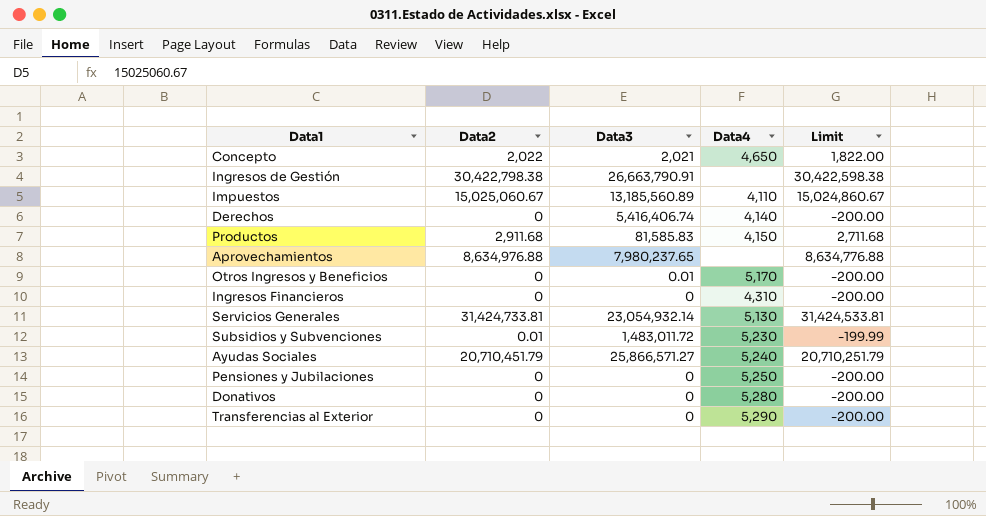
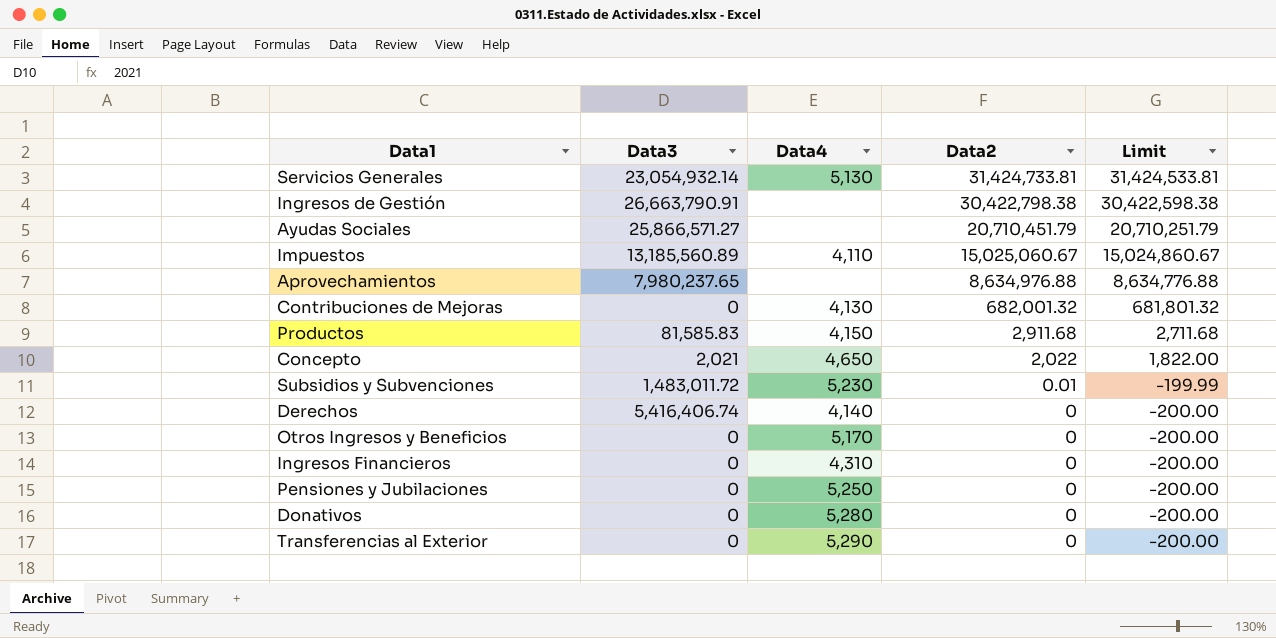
row order: none -> Data2 descending
column Data2 | position: 2 -> 4
Ayudas Sociales | Data4: 5,240 -> none
row Contribuciones de Mejoras: none -> 0 | 4,130 | 682,001.32 | 681,801.32
Otros Ingresos y Beneficios | Data3: 0.01 -> 0

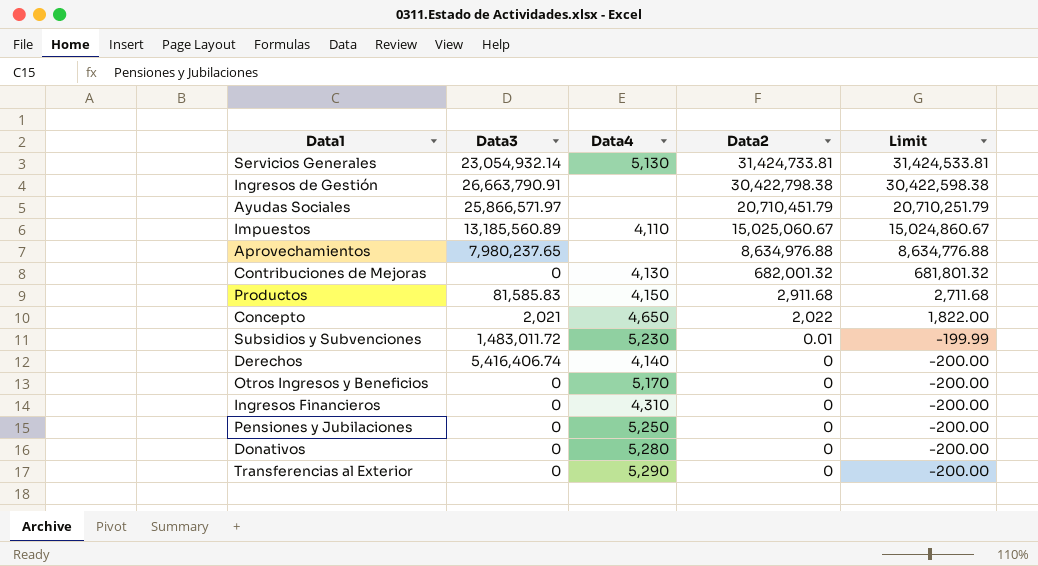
Ayudas Sociales | Data3: 25,866,571.27 -> 25,866,571.97

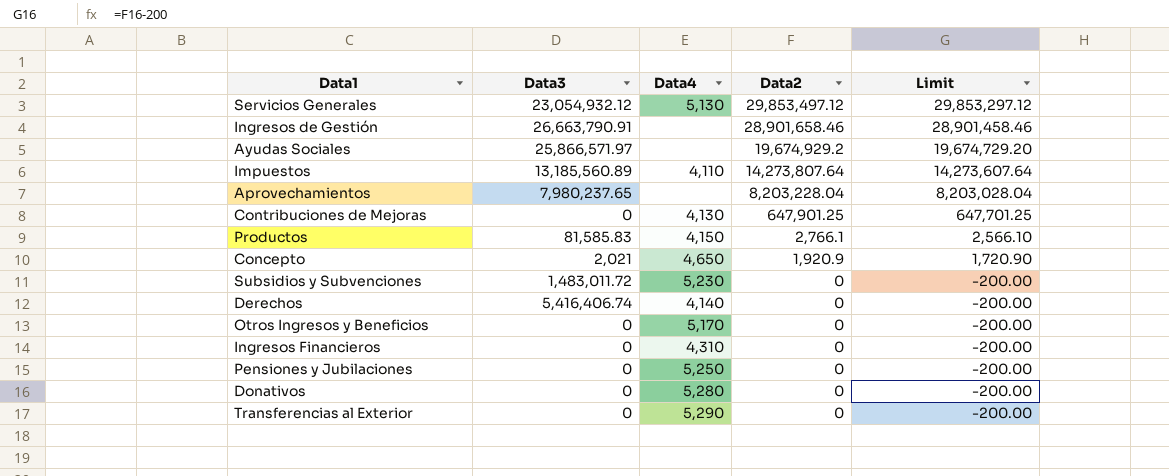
Servicios Generales | Data3: 23,054,932.14 -> 23,054,932.12
Servicios Generales | Data2: 31,424,733.81 -> 29,853,497.12
Servicios Generales | Limit: 31,424,533.81 -> 29,853,297.12
Ingresos de Gestión | Data2: 30,422,798.38 -> 28,901,658.46
Ingresos de Gestión | Limit: 30,422,598.38 -> 28,901,458.46
Ayudas Sociales | Data2: 20,710,451.79 -> 19,674,929.2
Ayudas Sociales | Limit: 20,710,251.79 -> 19,674,729.20
Impuestos | Data2: 15,025,060.67 -> 14,273,807.64
Impuestos | Limit: 15,024,860.67 -> 14,273,607.64
Aprovechamientos | Data2: 8,634,976.88 -> 8,203,228.04
Aprovechamientos | Limit: 8,634,776.88 -> 8,203,028.04
Contribuciones de Mejoras | Data2: 682,001.32 -> 647,901.25
Contribuciones de Mejoras | Limit: 681,801.32 -> 647,701.25
Productos | Data2: 2,911.68 -> 2,766.1
Productos | Limit: 2,711.68 -> 2,566.10
Concepto | Data2: 2,022 -> 1,920.9
Concepto | Limit: 1,822.00 -> 1,720.90
Subsidios y Subvenciones | Data2: 0.01 -> 0
Subsidios y Subvenciones | Limit: -199.99 -> -200.00

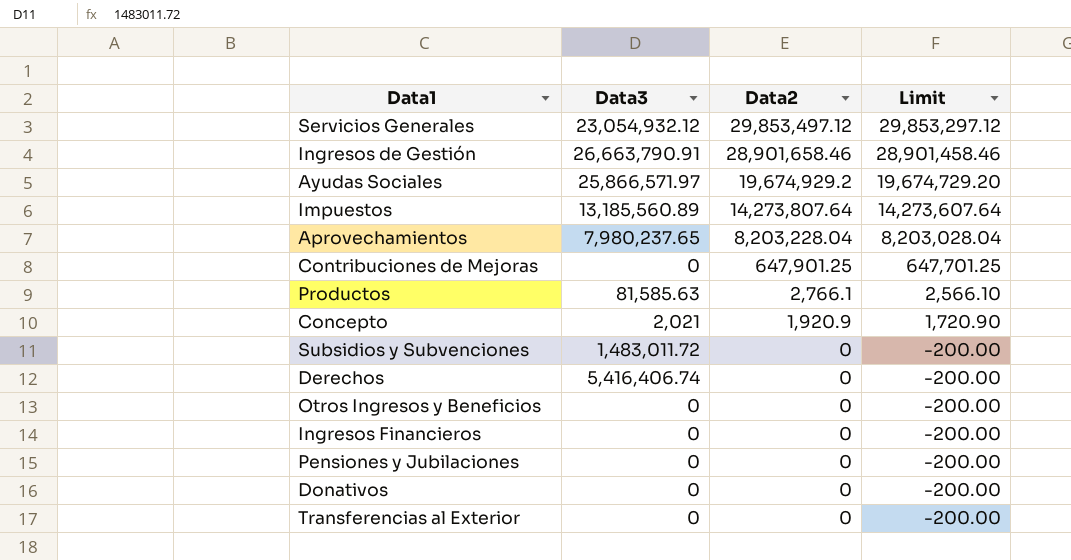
column Data4 | position: 3 -> none
Productos | Data3: 81,585.83 -> 81,585.63

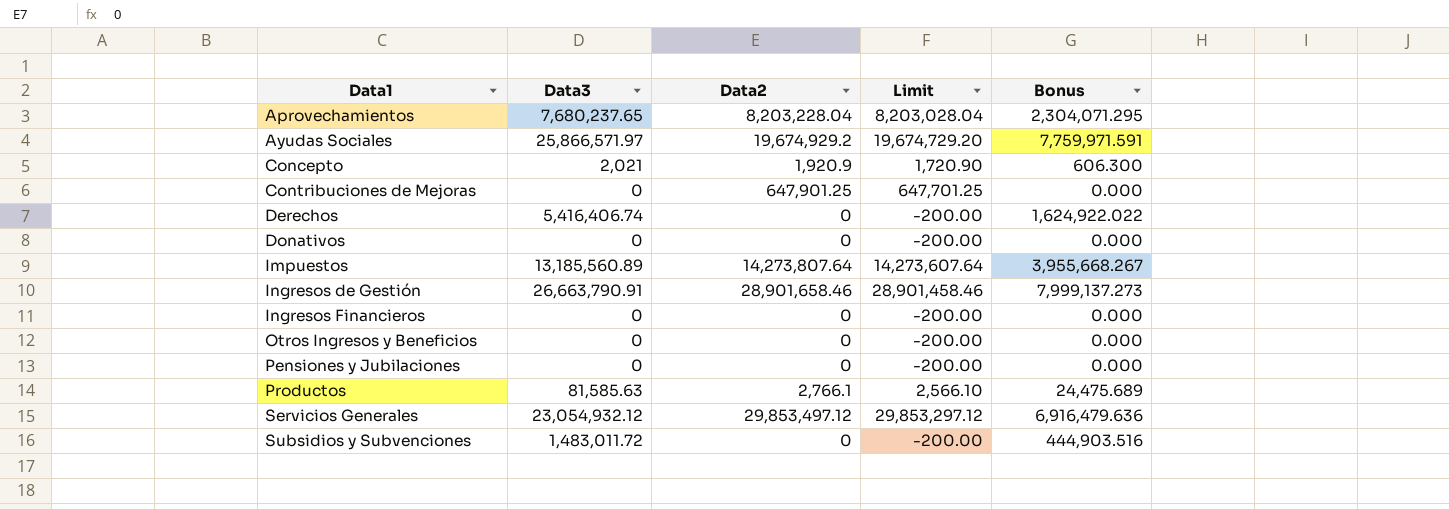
row order: Data2 descending -> Data1 ascending
column Bonus | formula: none -> [Data3] * 0.3
row Transferencias al Exterior: 0 | 0 | -200.00 -> none
Aprovechamientos | Data3: 7,980,237.65 -> 7,680,237.65

